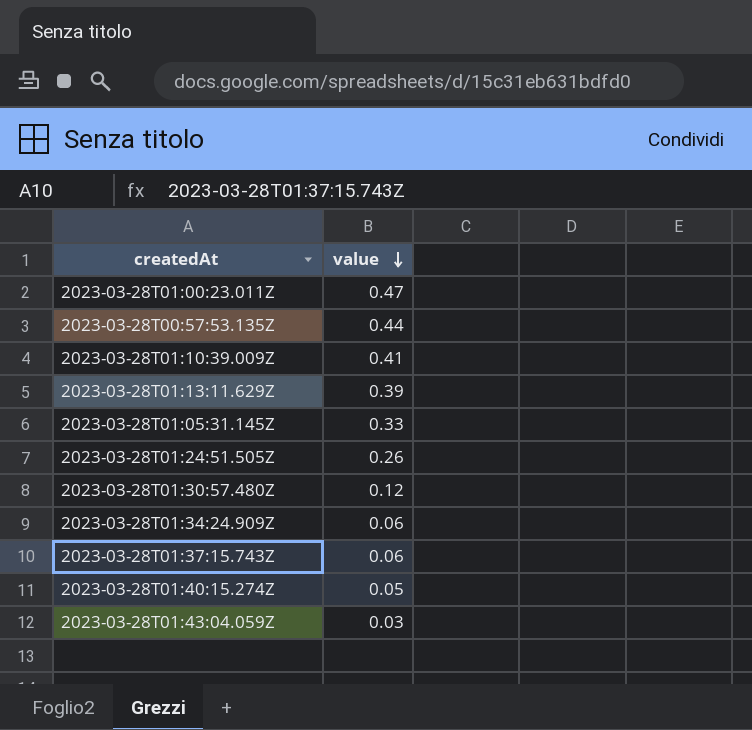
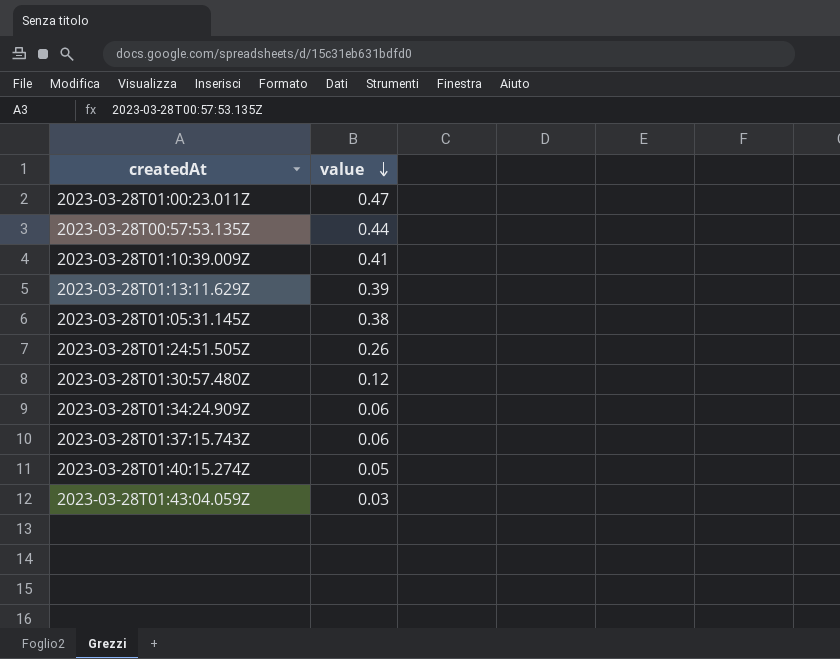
2023-03-28T01:05:31.145Z | value: 0.33 -> 0.38

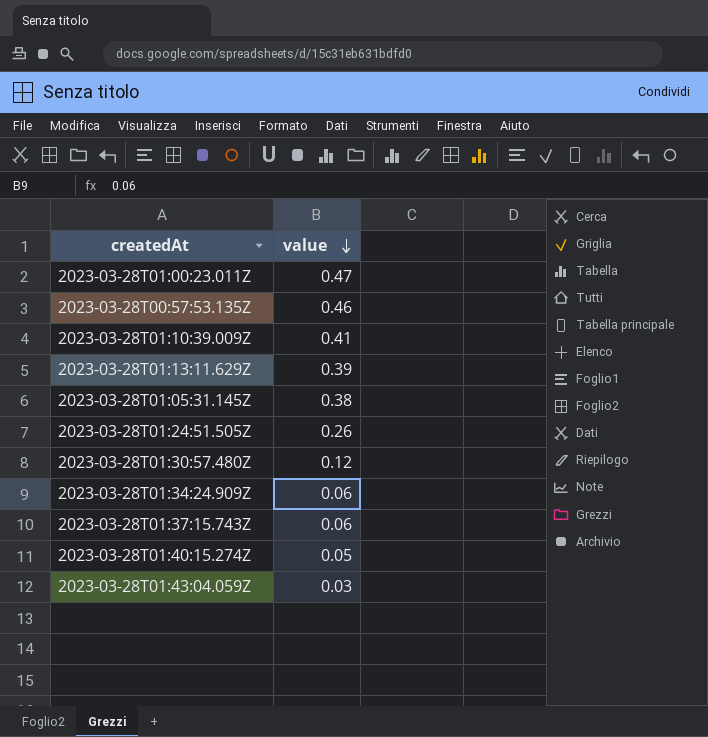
2023-03-28T00:57:53.135Z | value: 0.44 -> 0.46

